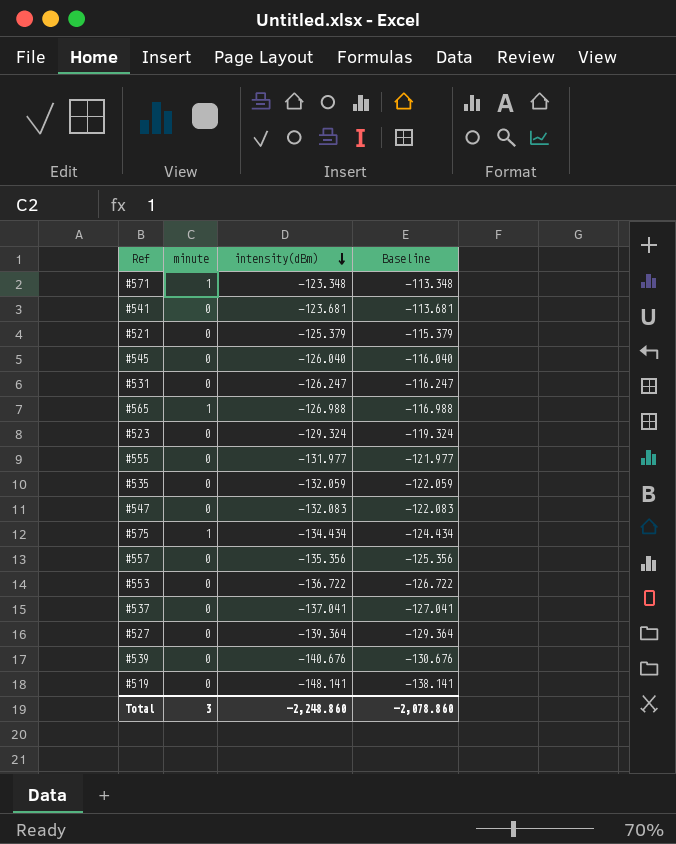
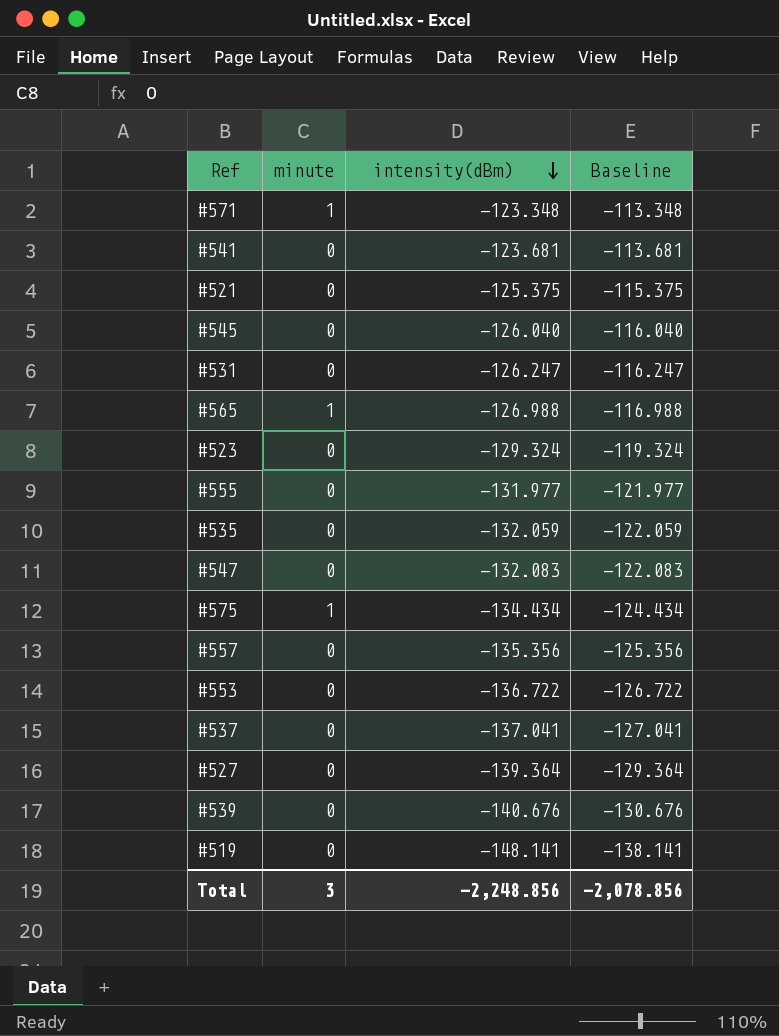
#521 | intensity(dBm): -125.379 -> -125.375
#521 | Baseline: -115.379 -> -115.375
Total | intensity(dBm): -2,248.860 -> -2,248.856
Total | Baseline: -2,078.860 -> -2,078.856

